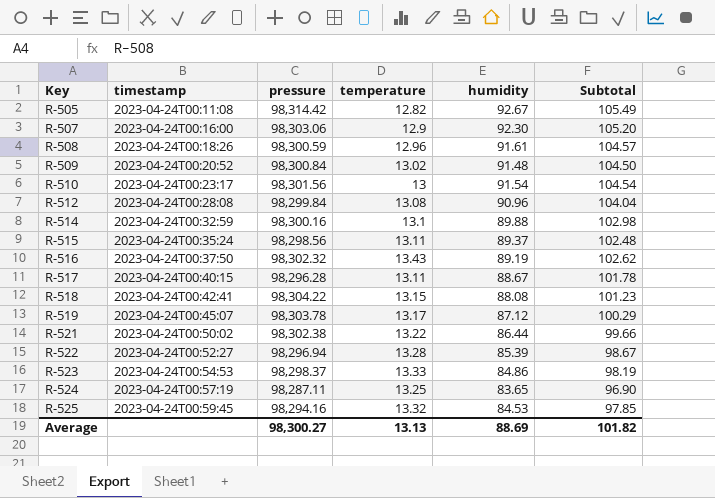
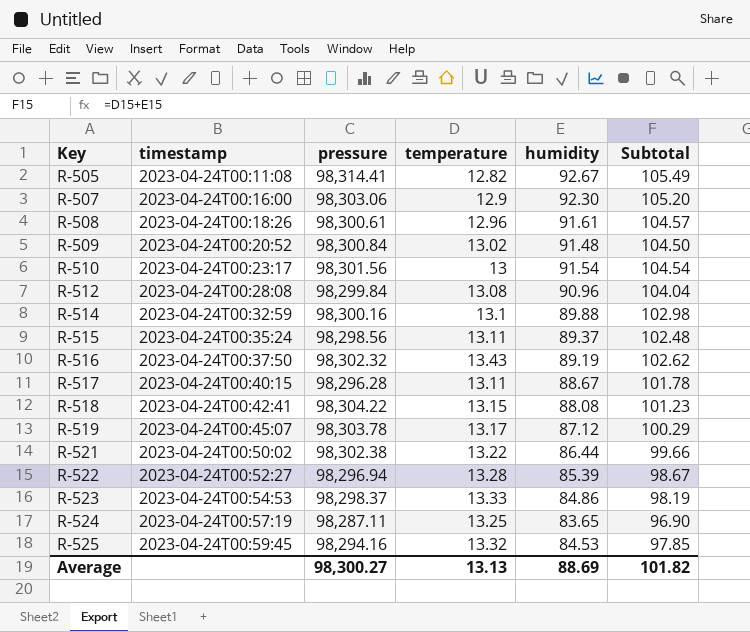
R-505 | pressure: 98,314.42 -> 98,314.41
R-508 | pressure: 98,300.59 -> 98,300.61

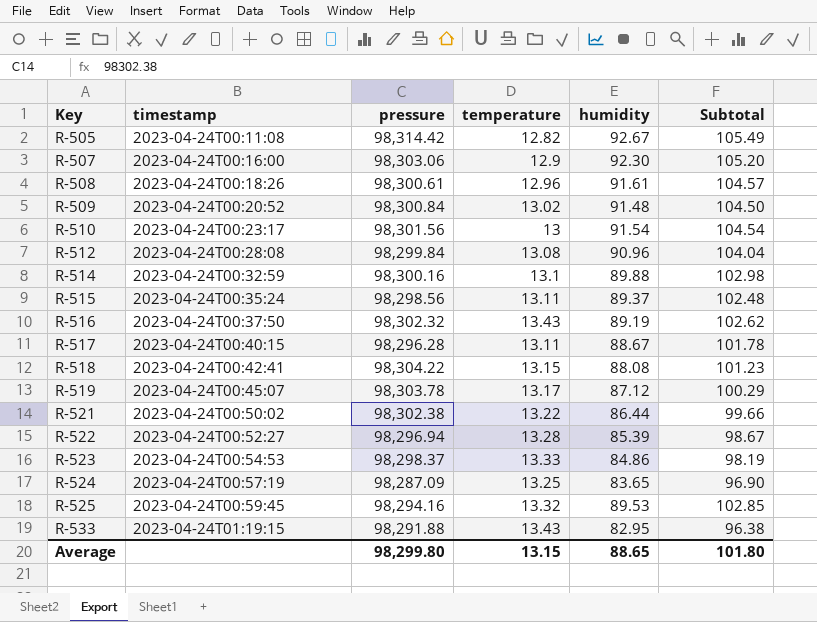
R-505 | pressure: 98,314.41 -> 98,314.42
R-524 | pressure: 98,287.11 -> 98,287.09
R-525 | humidity: 84.53 -> 89.53
R-525 | Subtotal: 97.85 -> 102.85
row R-533: none -> 2023-04-24T01:19:15 | 98,291.88 | 13.43 | 82.95 | 96.38
Average | pressure: 98,300.27 -> 98,299.80
Average | temperature: 13.13 -> 13.15
Average | humidity: 88.69 -> 88.65
Average | Subtotal: 101.82 -> 101.80

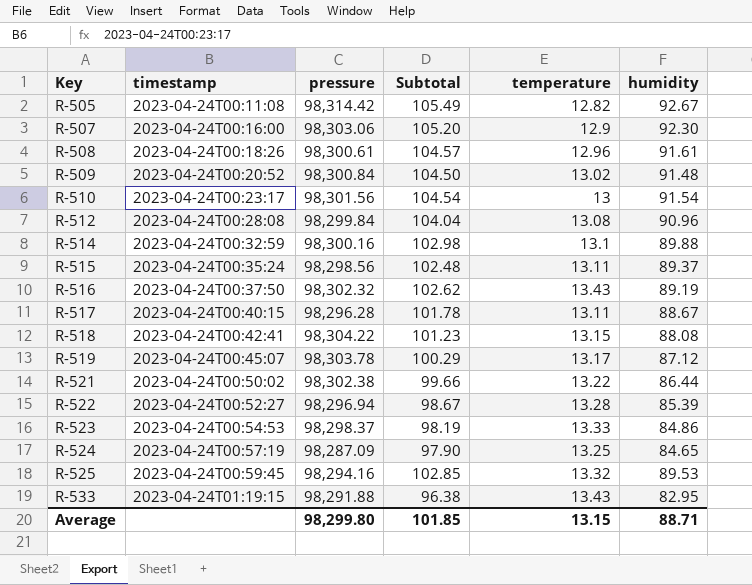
column Subtotal | position: 6 -> 4
R-524 | Subtotal: 96.90 -> 97.90
R-524 | humidity: 83.65 -> 84.65
Average | Subtotal: 101.80 -> 101.85
Average | humidity: 88.65 -> 88.71

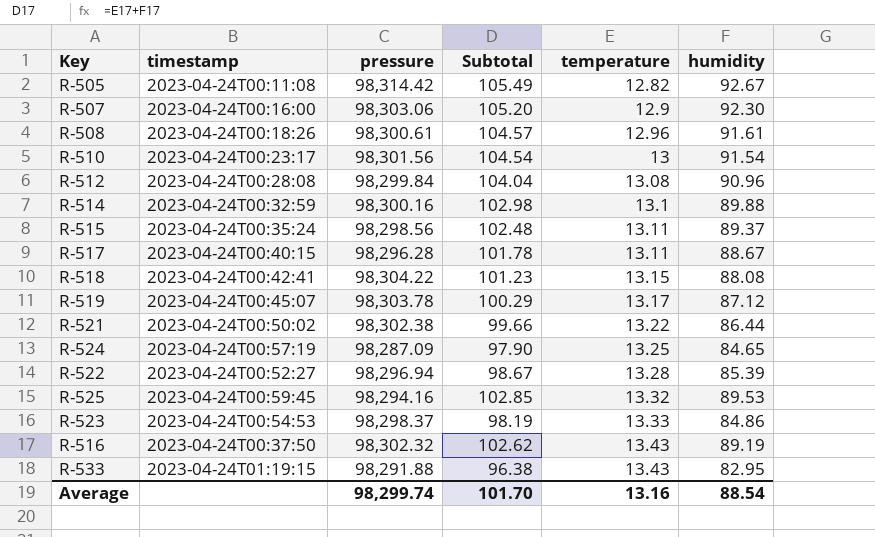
row order: Key ascending -> temperature ascending
row R-509: 2023-04-24T00:20:52 | 98,300.84 | 104.50 | 13.02 | 91.48 -> none
Average | pressure: 98,299.80 -> 98,299.74
Average | Subtotal: 101.85 -> 101.70
Average | temperature: 13.15 -> 13.16
Average | humidity: 88.71 -> 88.54

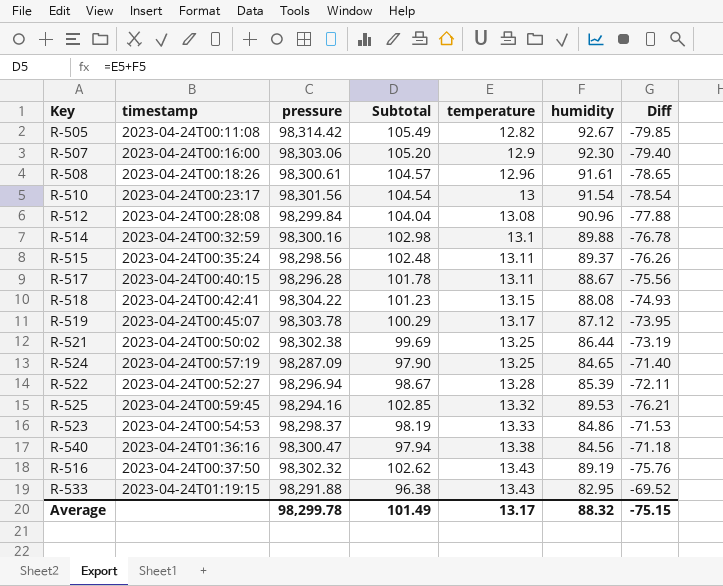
column Diff | formula: none -> [temperature] - [humidity]
R-521 | Subtotal: 99.66 -> 99.69
R-521 | temperature: 13.22 -> 13.25
row R-540: none -> 2023-04-24T01:36:16 | 98,300.47 | 97.94 | 13.38 | 84.56 | -71.18
Average | pressure: 98,299.74 -> 98,299.78
Average | Subtotal: 101.70 -> 101.49
Average | temperature: 13.16 -> 13.17
Average | humidity: 88.54 -> 88.32

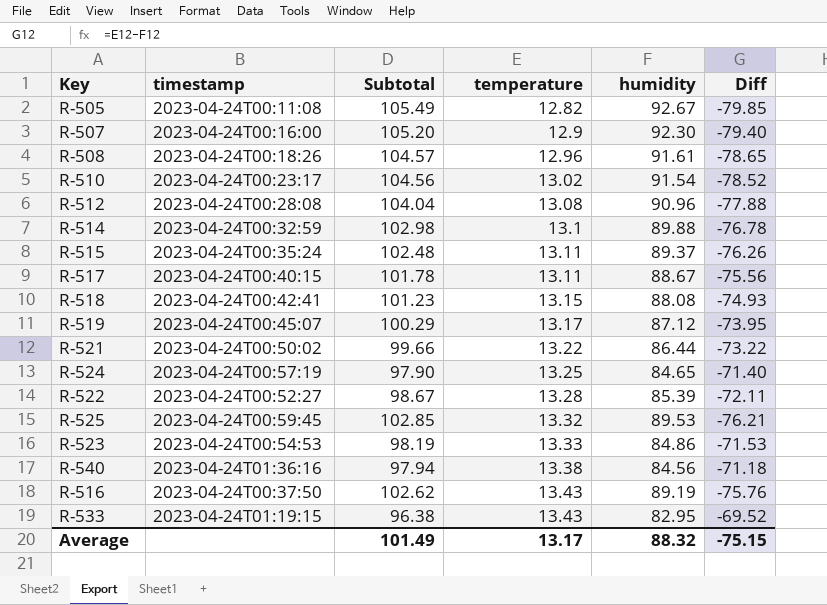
column pressure | position: 3 -> none
R-510 | Subtotal: 104.54 -> 104.56
R-510 | temperature: 13 -> 13.02
R-510 | Diff: -78.54 -> -78.52
R-521 | Subtotal: 99.69 -> 99.66
R-521 | temperature: 13.25 -> 13.22
R-521 | Diff: -73.19 -> -73.22

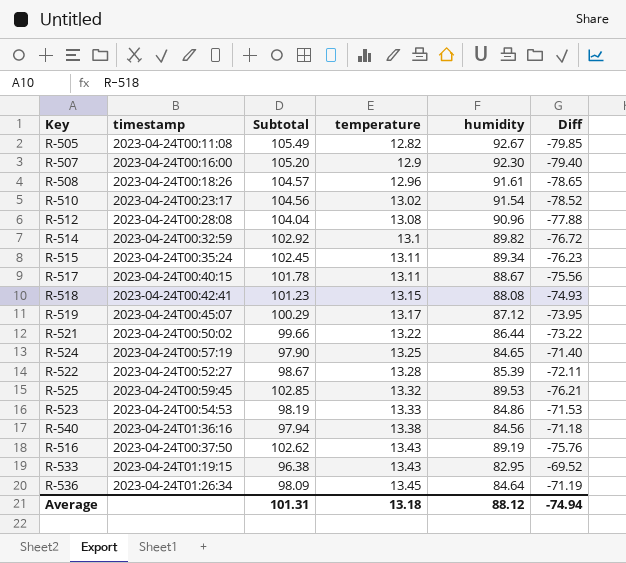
R-514 | Subtotal: 102.98 -> 102.92
R-514 | humidity: 89.88 -> 89.82
R-514 | Diff: -76.78 -> -76.72
R-515 | Subtotal: 102.48 -> 102.45
R-515 | humidity: 89.37 -> 89.34
R-515 | Diff: -76.26 -> -76.23
row R-536: none -> 2023-04-24T01:26:34 | 98.09 | 13.45 | 84.64 | -71.19
Average | Subtotal: 101.49 -> 101.31
Average | temperature: 13.17 -> 13.18
Average | humidity: 88.32 -> 88.12
Average | Diff: -75.15 -> -74.94

